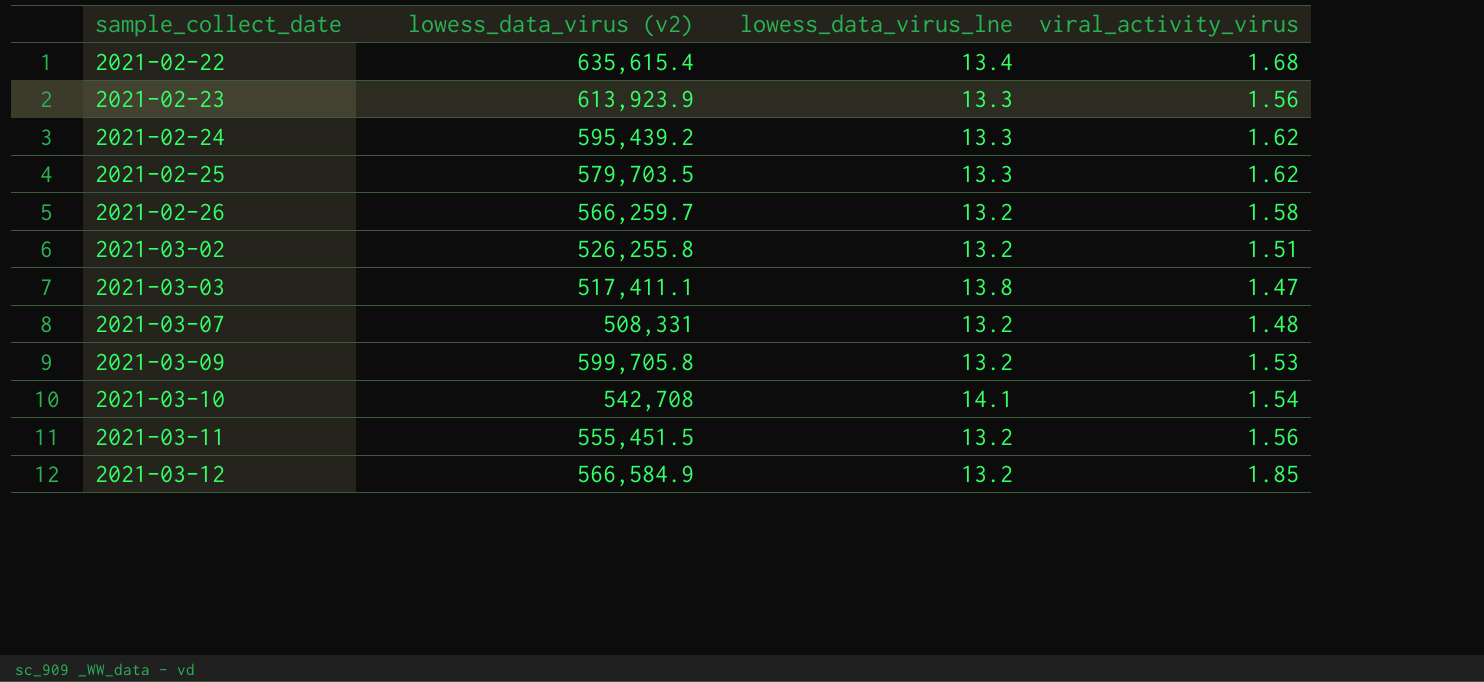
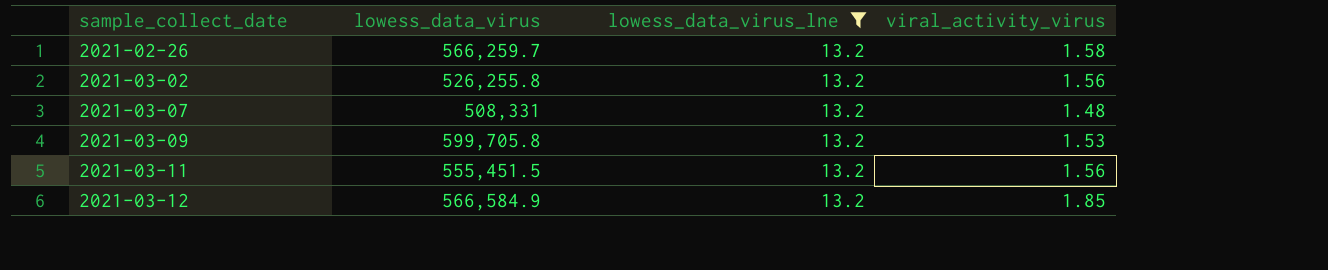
filter: none -> lowess_data_virus_lne = 13.2
column name: lowess_data_virus (v2) -> lowess_data_virus
2021-03-02 | viral_activity_virus: 1.51 -> 1.56

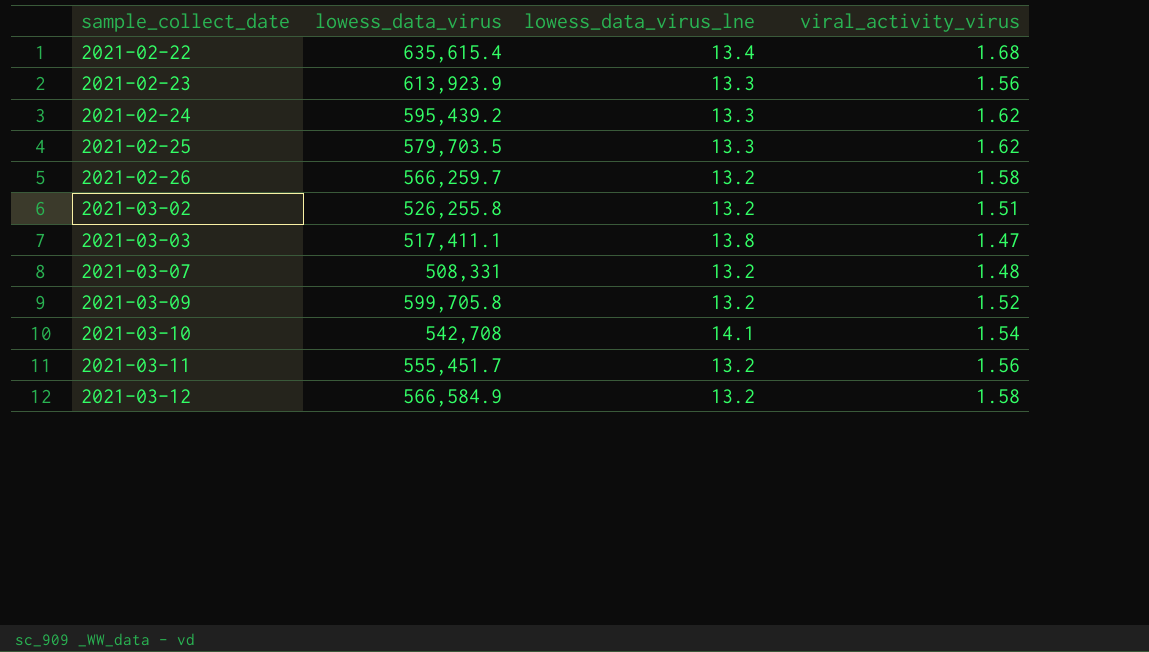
filter: lowess_data_virus_lne = 13.2 -> none
2021-03-02 | viral_activity_virus: 1.56 -> 1.51
2021-03-09 | viral_activity_virus: 1.53 -> 1.52
2021-03-11 | lowess_data_virus: 555,451.5 -> 555,451.7
2021-03-12 | viral_activity_virus: 1.85 -> 1.58

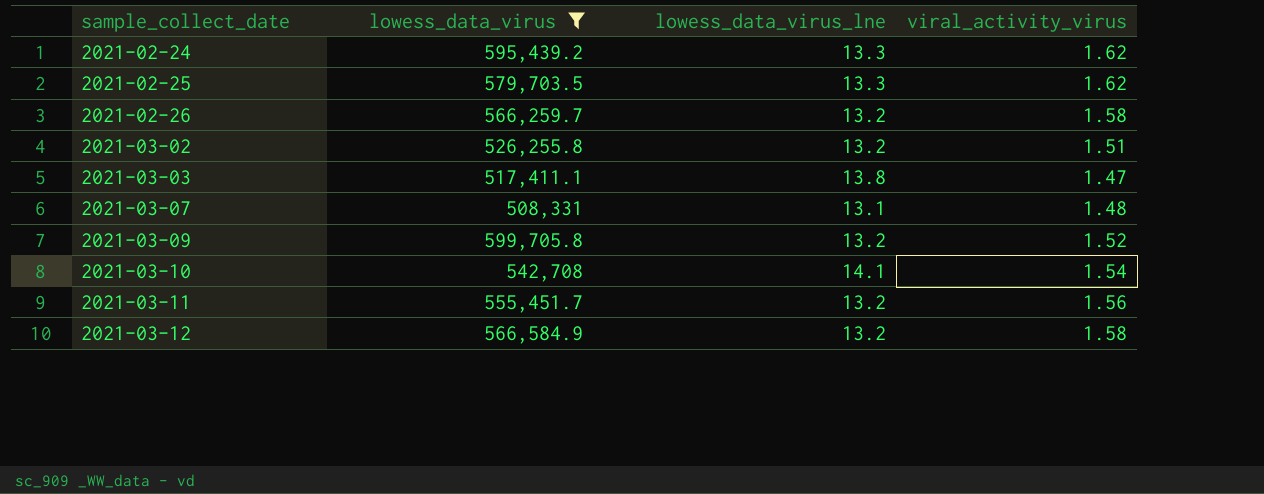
filter: none -> lowess_data_virus <= 599,705.8
2021-03-07 | lowess_data_virus_lne: 13.2 -> 13.1

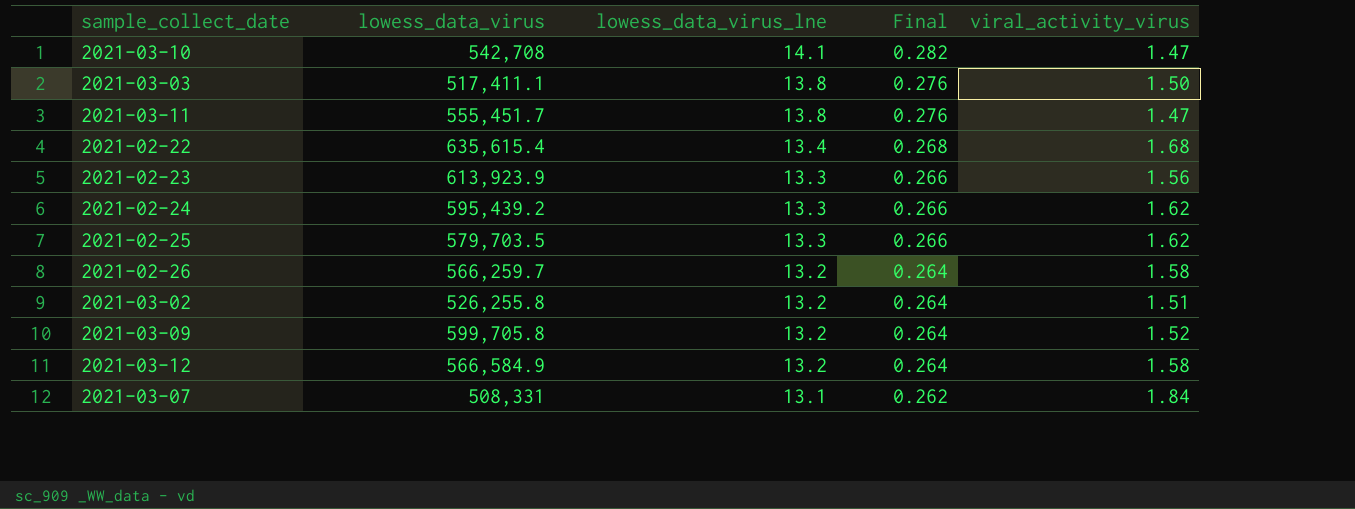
filter: lowess_data_virus <= 599,705.8 -> none
row order: sample_collect_date ascending -> lowess_data_virus_lne descending
column Final | formula: none -> [lowess_data_virus_lne] * 0.02
2021-03-10 | viral_activity_virus: 1.54 -> 1.47
2021-03-03 | viral_activity_virus: 1.47 -> 1.50
2021-03-11 | lowess_data_virus_lne: 13.2 -> 13.8
2021-03-11 | viral_activity_virus: 1.56 -> 1.47
2021-03-07 | viral_activity_virus: 1.48 -> 1.84

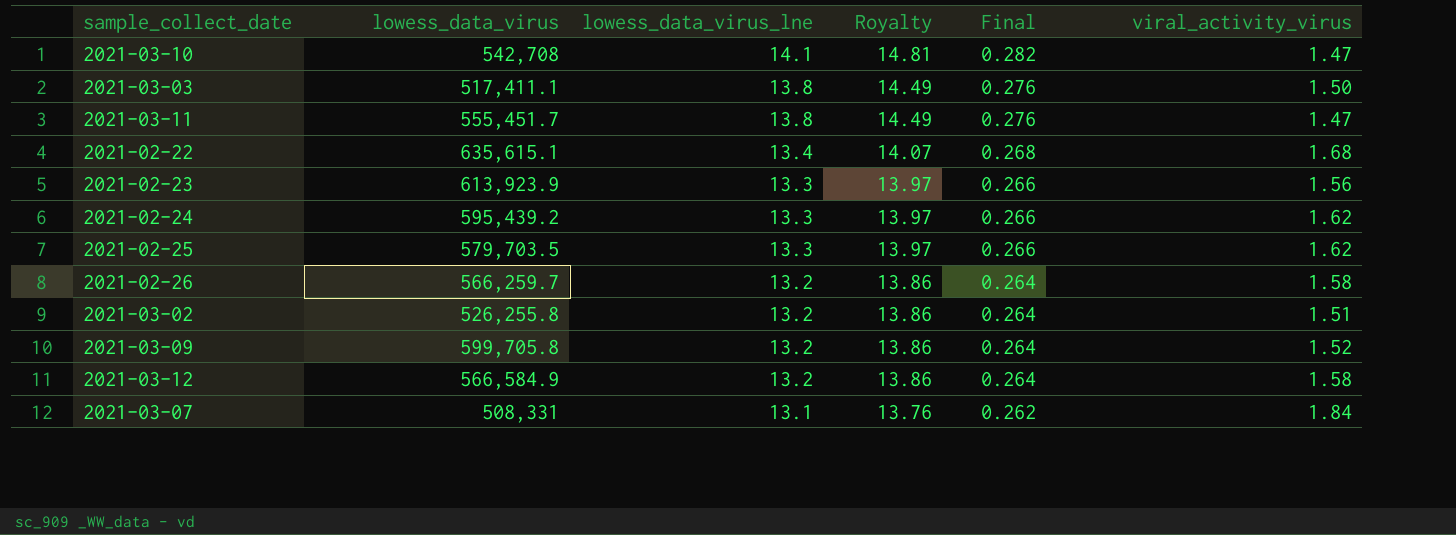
column Royalty | formula: none -> [lowess_data_virus_lne] * 1.05
2021-02-22 | lowess_data_virus: 635,615.4 -> 635,615.1

